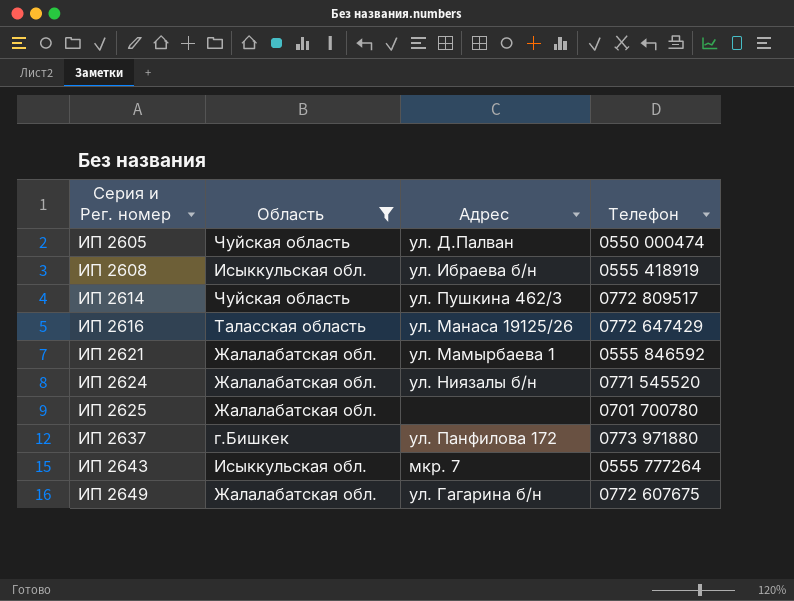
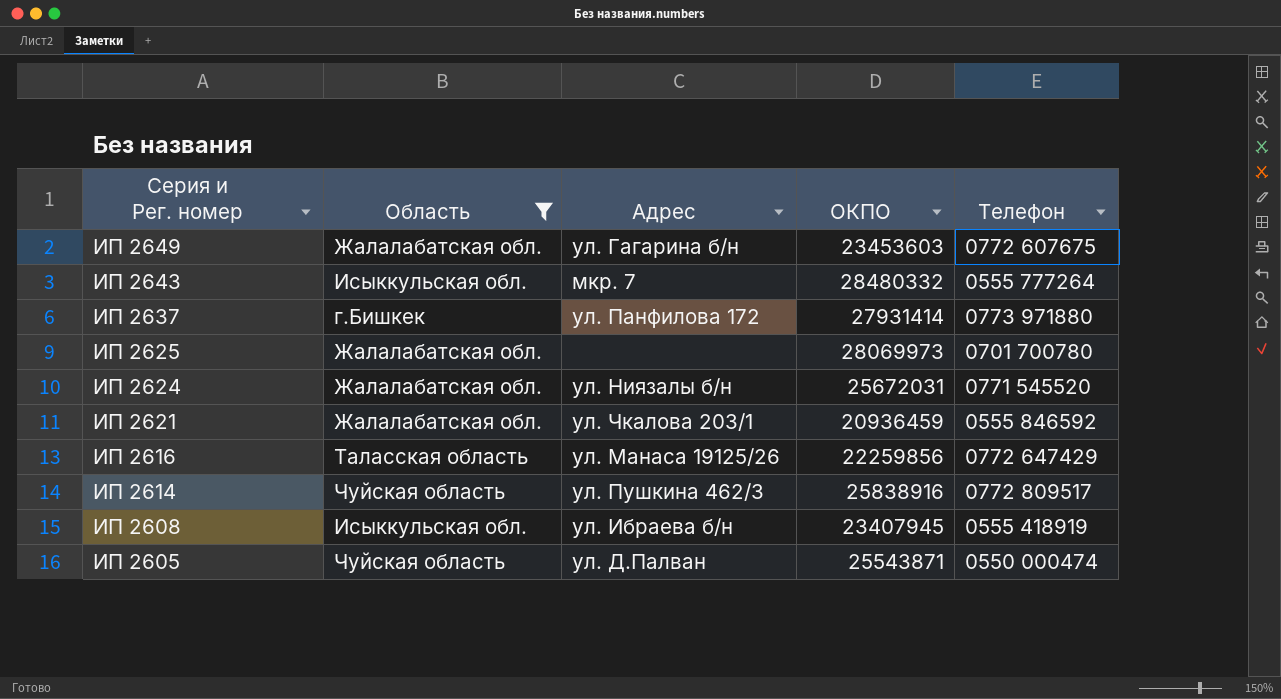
row order: Серия и Рег. номер ascending -> Серия и Рег. номер descending
column ОКПО | position: none -> 4
ИП 2621 | Адрес: ул. Мамырбаева 1 -> ул. Чкалова 203/1

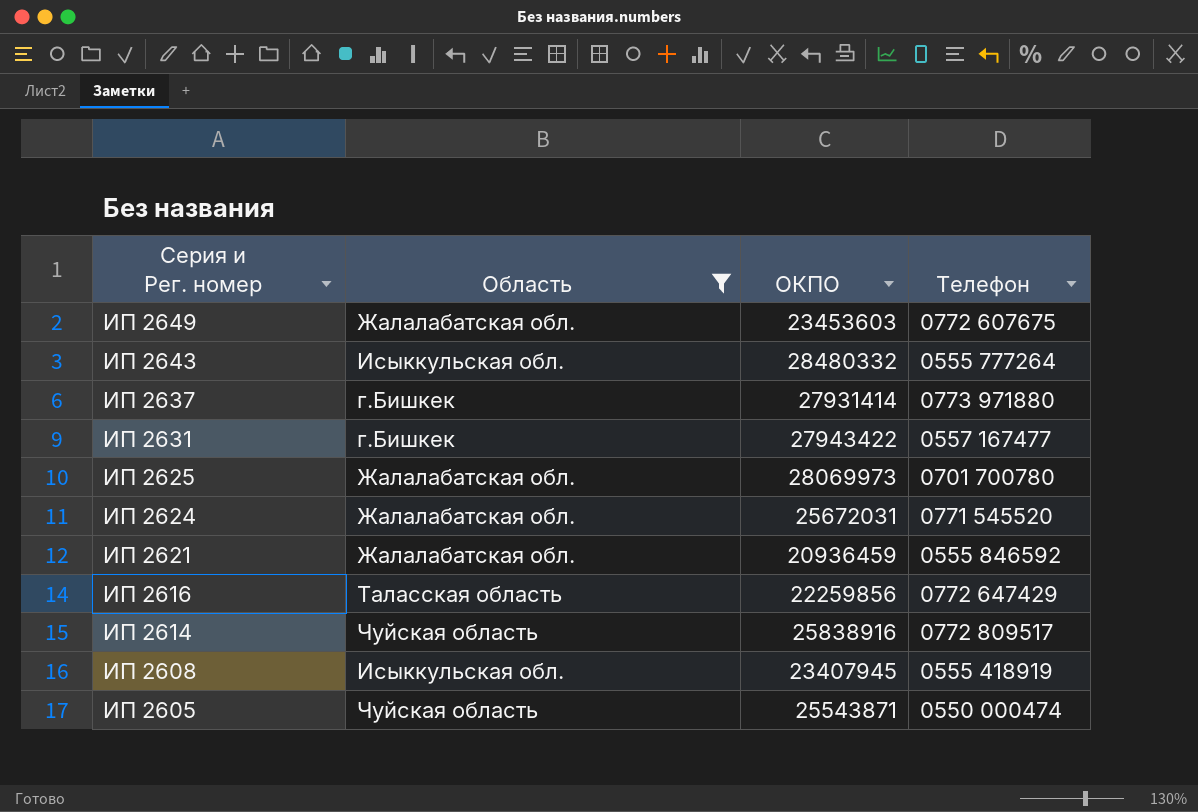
column Адрес | position: 3 -> none
row ИП 2631: none -> г.Бишкек | 27943422 | 0557 167477

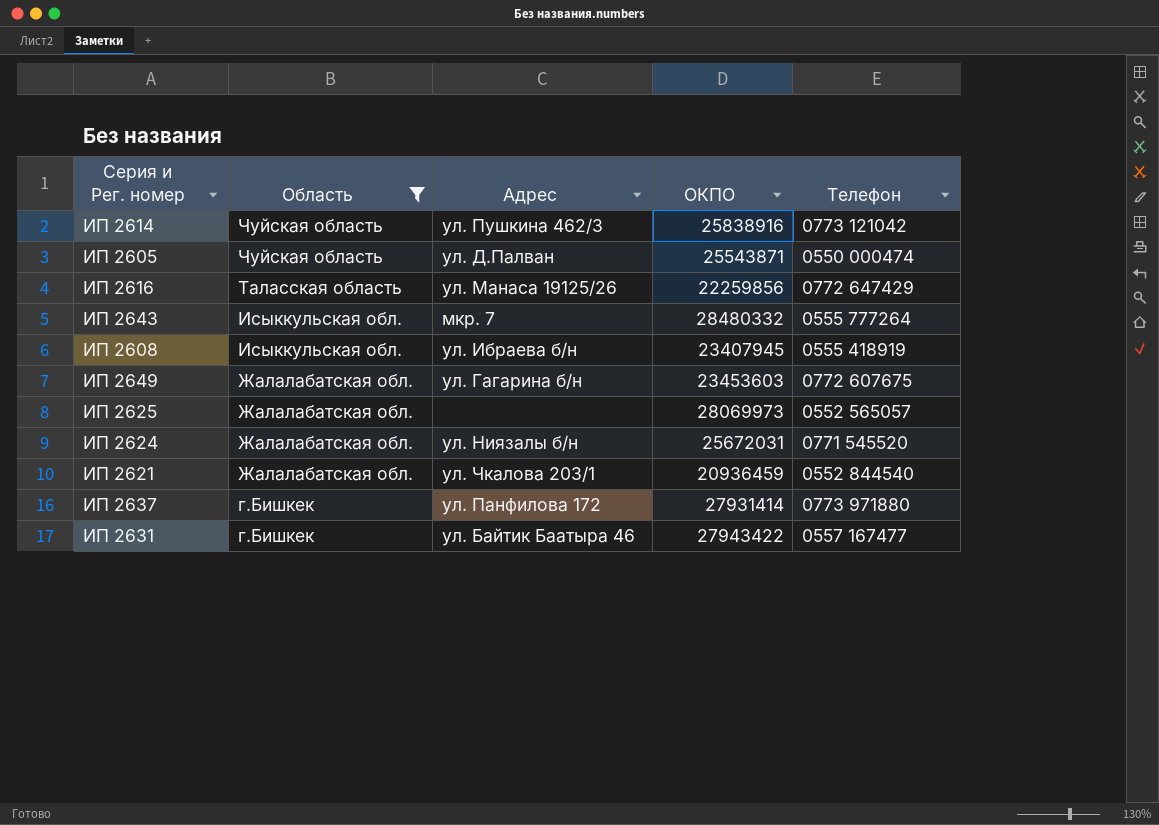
row order: Серия и Рег. номер descending -> Область descending
column Адрес | position: none -> 3
ИП 2614 | Телефон: 0772 809517 -> 0773 121042
ИП 2625 | Телефон: 0701 700780 -> 0552 565057
ИП 2621 | Телефон: 0555 846592 -> 0552 844540

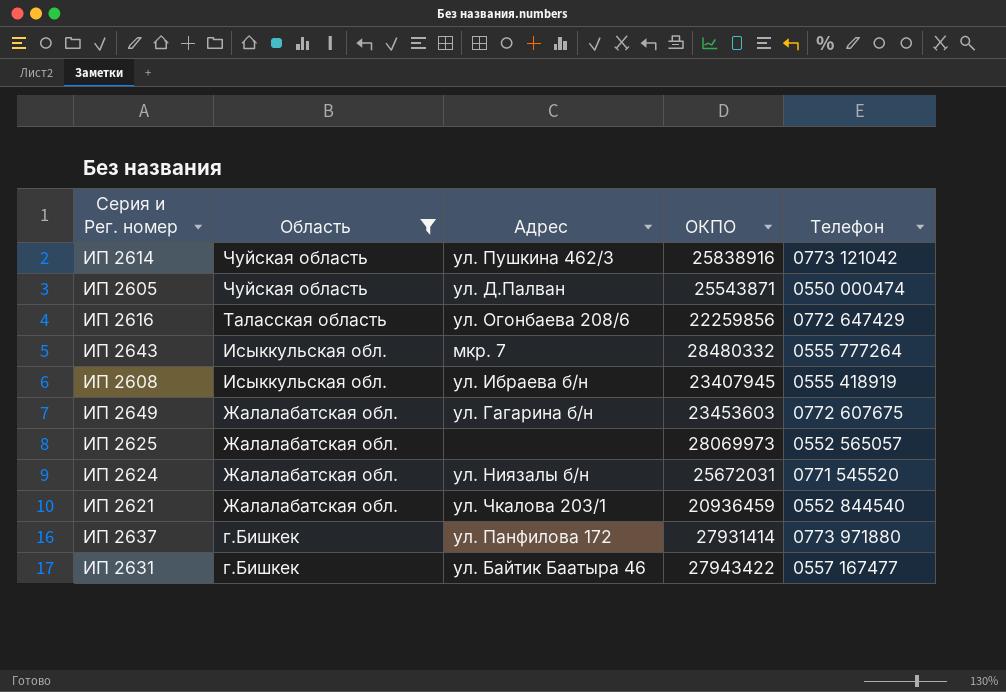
ИП 2616 | Адрес: ул. Манаса 19125/26 -> ул. Огонбаева 208/6

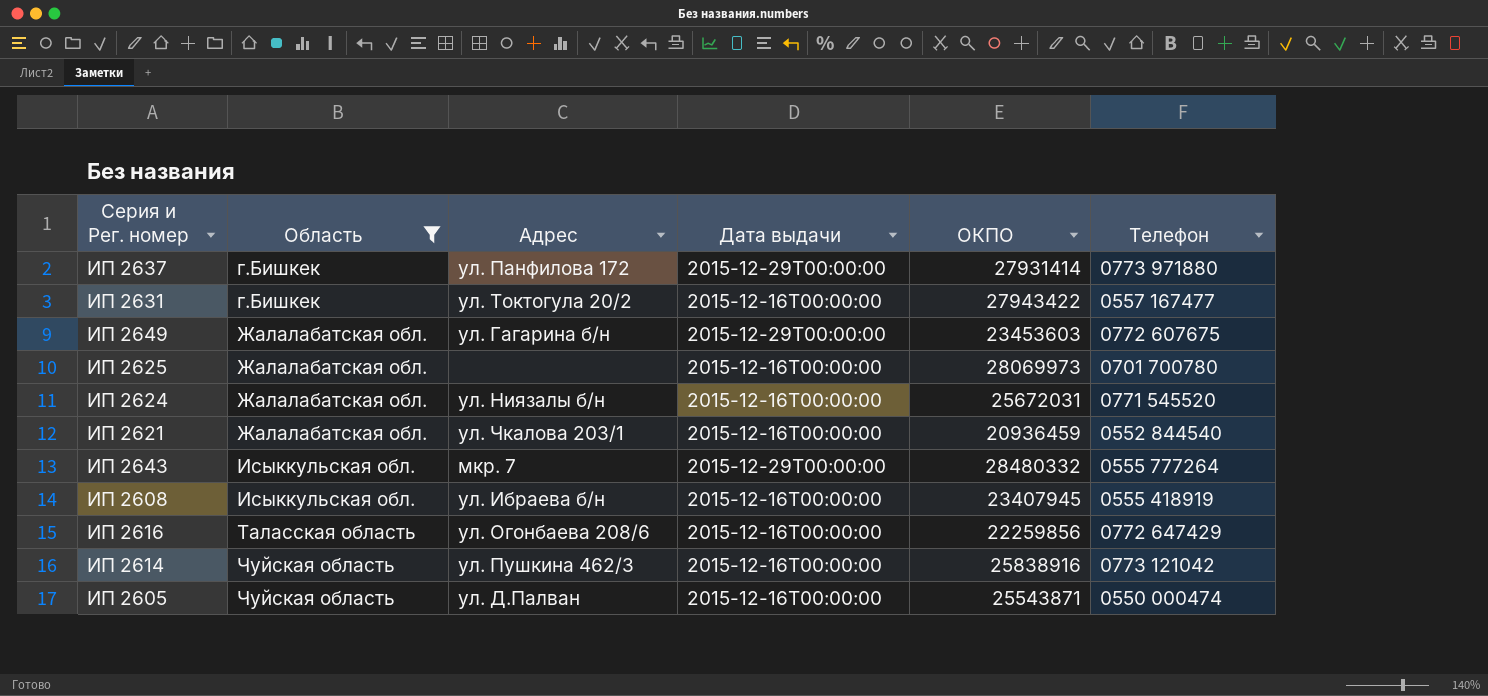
row order: Область descending -> Область ascending
column Дата выдачи | position: none -> 4
ИП 2631 | Адрес: ул. Байтик Баатыра 46 -> ул. Токтогула 20/2
ИП 2625 | Телефон: 0552 565057 -> 0701 700780

